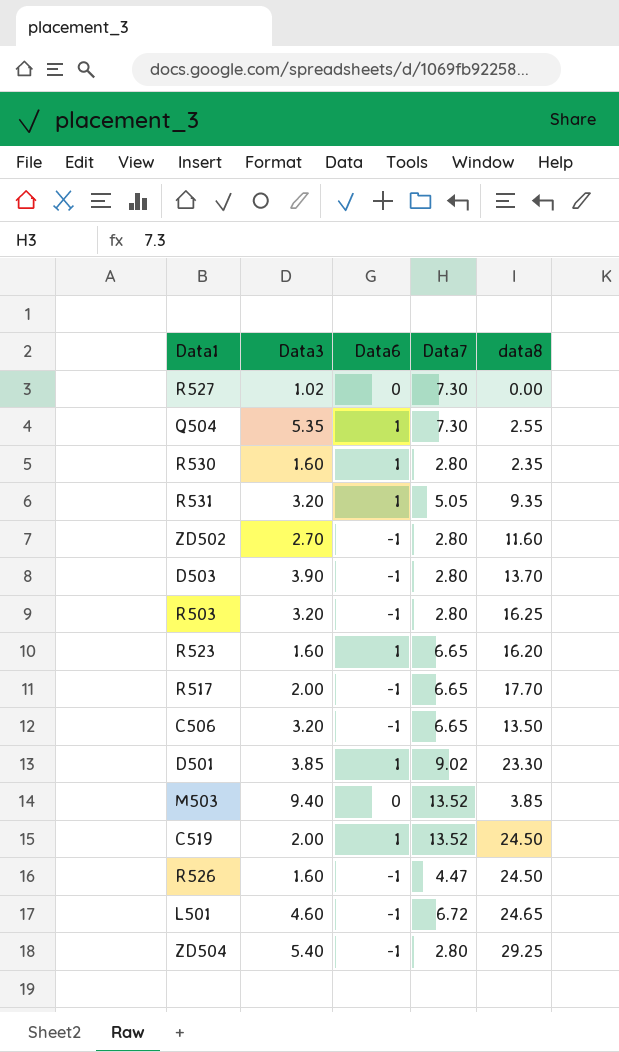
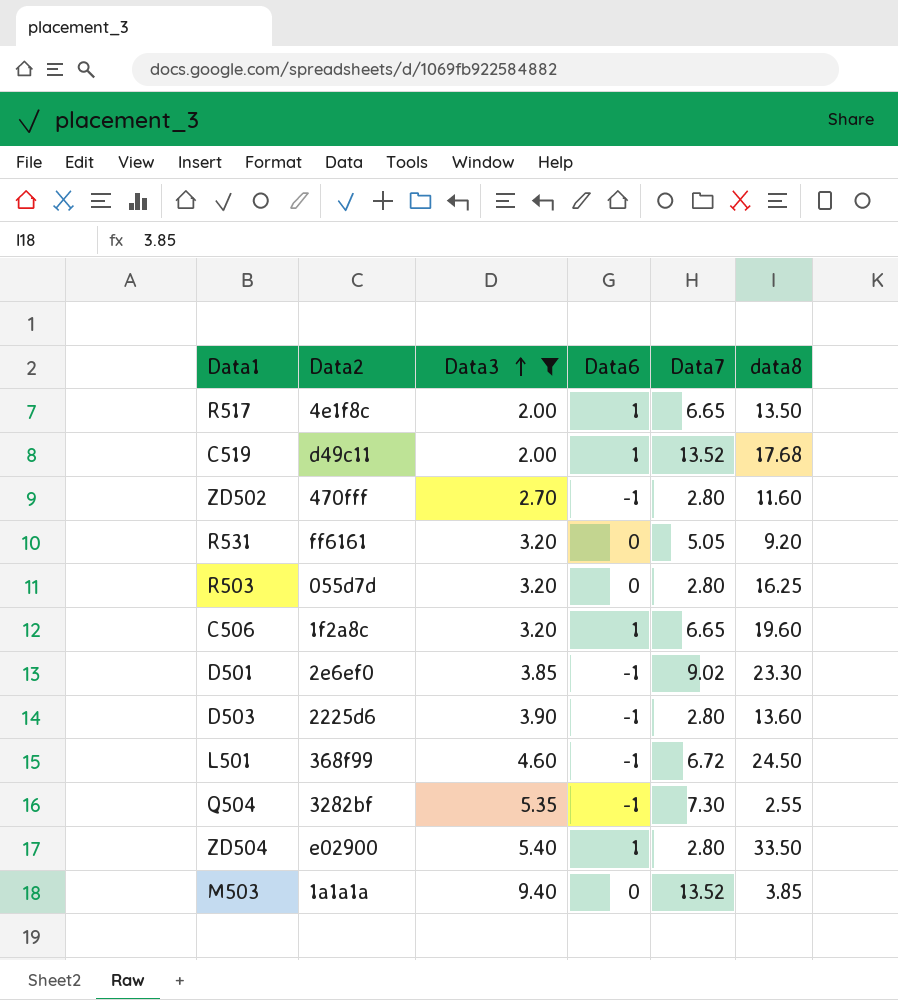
filter: none -> Data3 >= 2.00
row order: none -> Data3 ascending
column Data2 | position: none -> 2
R517 | Data6: -1 -> 1
R517 | data8: 17.70 -> 13.50
C519 | data8: 24.50 -> 17.68
R531 | Data6: 1 -> 0
R531 | data8: 9.35 -> 9.20
R503 | Data6: -1 -> 0
C506 | Data6: -1 -> 1
C506 | data8: 13.50 -> 19.60
D501 | Data6: 1 -> -1
D503 | data8: 13.70 -> 13.60
L501 | data8: 24.65 -> 24.50
Q504 | Data6: 1 -> -1
ZD504 | Data6: -1 -> 1
ZD504 | data8: 29.25 -> 33.50

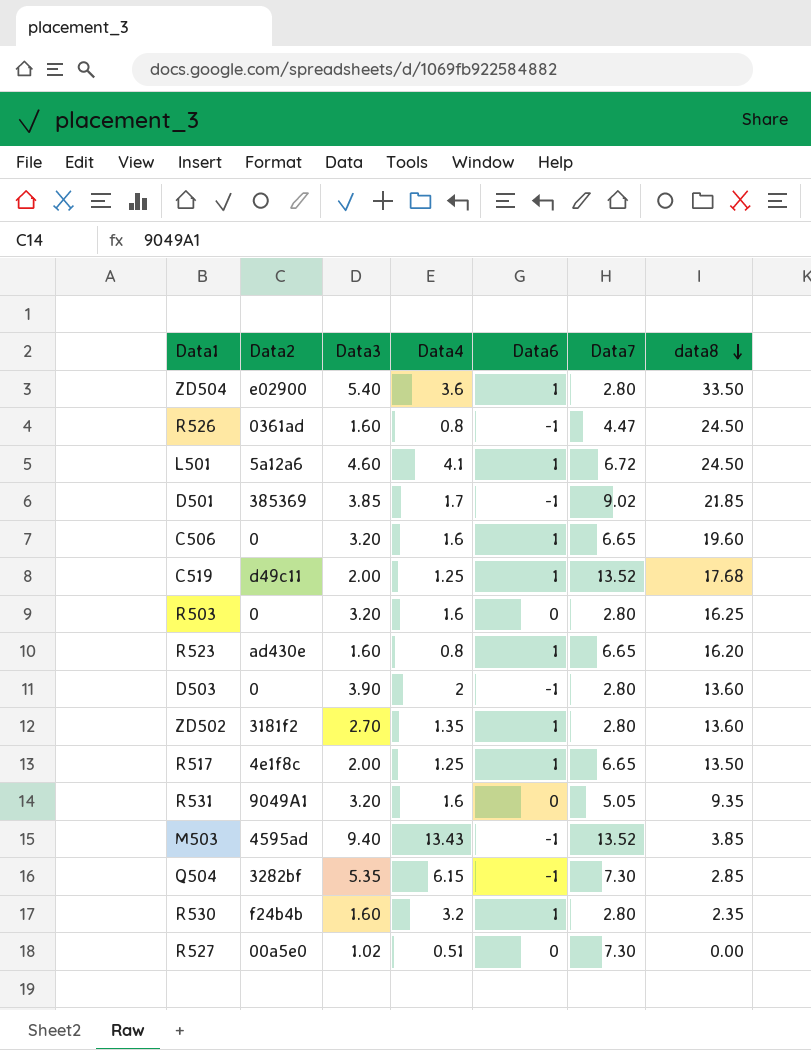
filter: Data3 >= 2.00 -> none
row order: Data3 ascending -> data8 descending
column Data4 | position: none -> 4
L501 | Data2: 368f99 -> 5a12a6
L501 | Data6: -1 -> 1
D501 | Data2: 2e6ef0 -> 385369
D501 | data8: 23.30 -> 21.85
C506 | Data2: 1f2a8c -> 0
R503 | Data2: 055d7d -> 0
D503 | Data2: 2225d6 -> 0
ZD502 | Data2: 470fff -> 3181f2
ZD502 | Data6: -1 -> 1
ZD502 | data8: 11.60 -> 13.60
R531 | Data2: ff6161 -> 9049A1
R531 | data8: 9.20 -> 9.35
M503 | Data2: 1a1a1a -> 4595ad
M503 | Data6: 0 -> -1
Q504 | data8: 2.55 -> 2.85

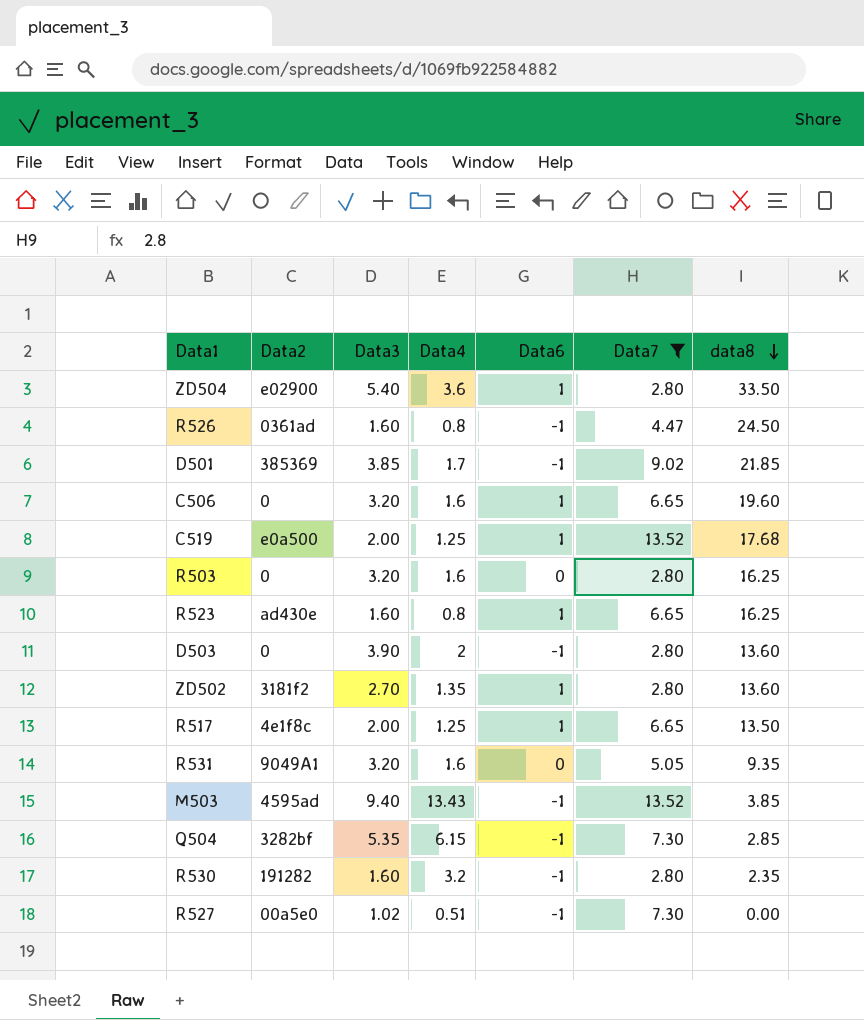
filter: none -> Data7 != 6.72
C519 | Data2: d49c11 -> e0a500
R523 | data8: 16.20 -> 16.25
R530 | Data2: f24b4b -> 191282
R530 | Data6: 1 -> -1
R527 | Data6: 0 -> -1

